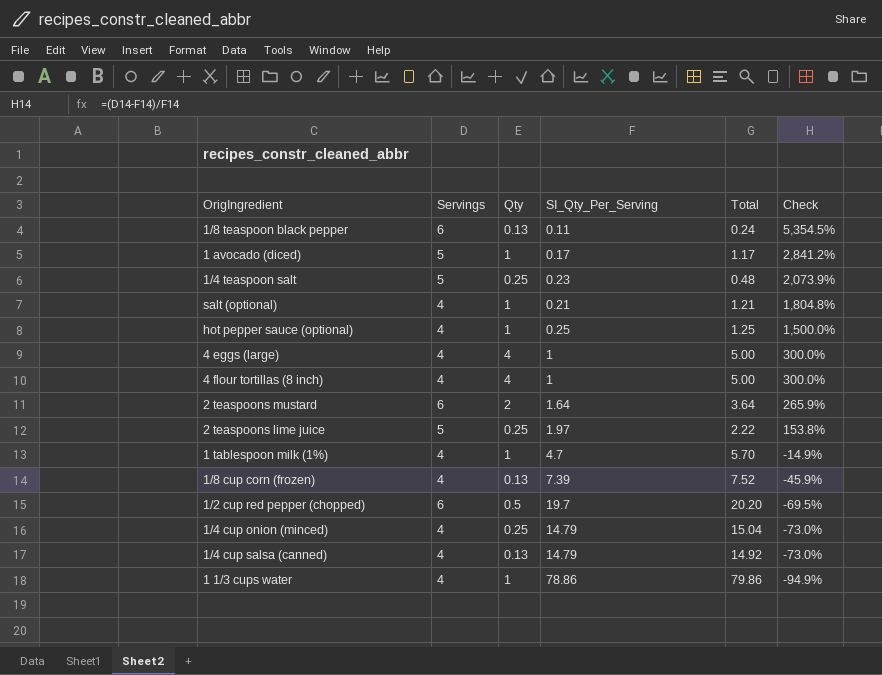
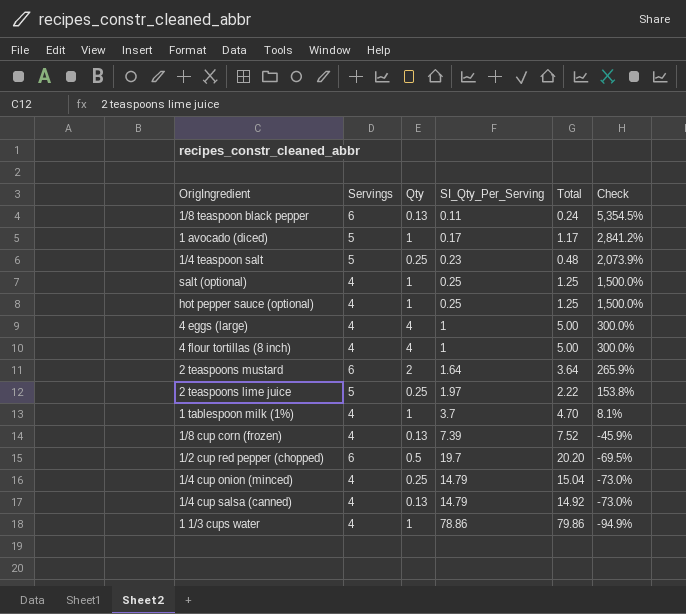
salt (optional) | SI_Qty_Per_Serving: 0.21 -> 0.25
salt (optional) | Total: 1.21 -> 1.25
salt (optional) | Check: 1,804.8% -> 1,500.0%
1 tablespoon milk (1%) | SI_Qty_Per_Serving: 4.7 -> 3.7
1 tablespoon milk (1%) | Total: 5.70 -> 4.70
1 tablespoon milk (1%) | Check: -14.9% -> 8.1%

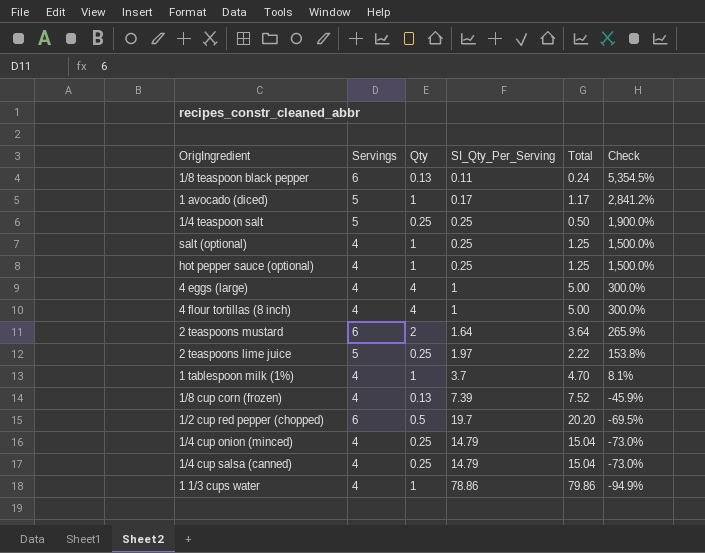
1/4 teaspoon salt | SI_Qty_Per_Serving: 0.23 -> 0.25
1/4 teaspoon salt | Total: 0.48 -> 0.50
1/4 teaspoon salt | Check: 2,073.9% -> 1,900.0%
1/4 cup salsa (canned) | Qty: 0.13 -> 0.25
1/4 cup salsa (canned) | Total: 14.92 -> 15.04

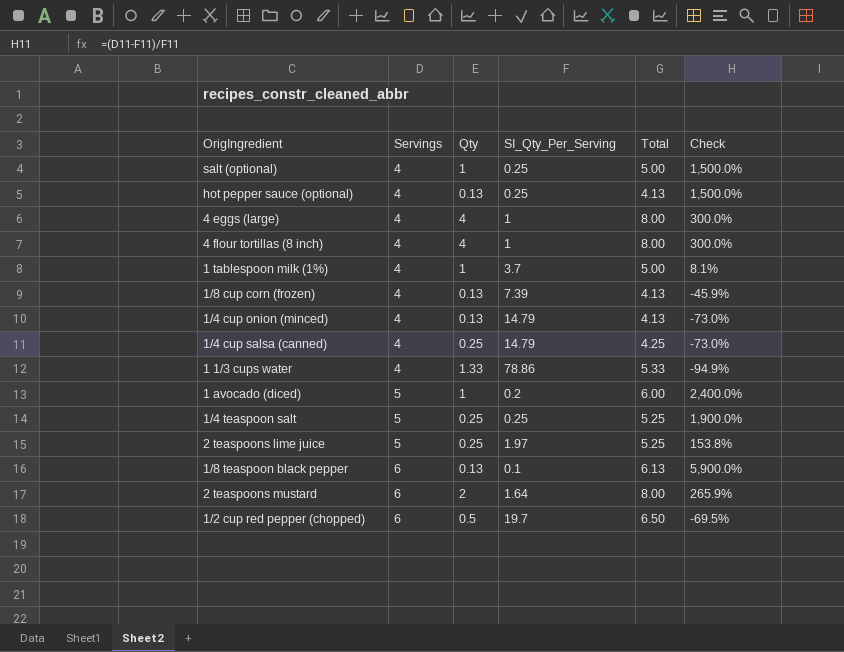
row order: Check descending -> Servings ascending
column Total | formula: [Qty] + [SI_Qty_Per_Serving] -> [Servings] + [Qty]
hot pepper sauce (optional) | Qty: 1 -> 0.13
1/4 cup onion (minced) | Qty: 0.25 -> 0.13
1 1/3 cups water | Qty: 1 -> 1.33
1 avocado (diced) | SI_Qty_Per_Serving: 0.17 -> 0.2
1 avocado (diced) | Check: 2,841.2% -> 2,400.0%
1/8 teaspoon black pepper | SI_Qty_Per_Serving: 0.11 -> 0.1
1/8 teaspoon black pepper | Check: 5,354.5% -> 5,900.0%

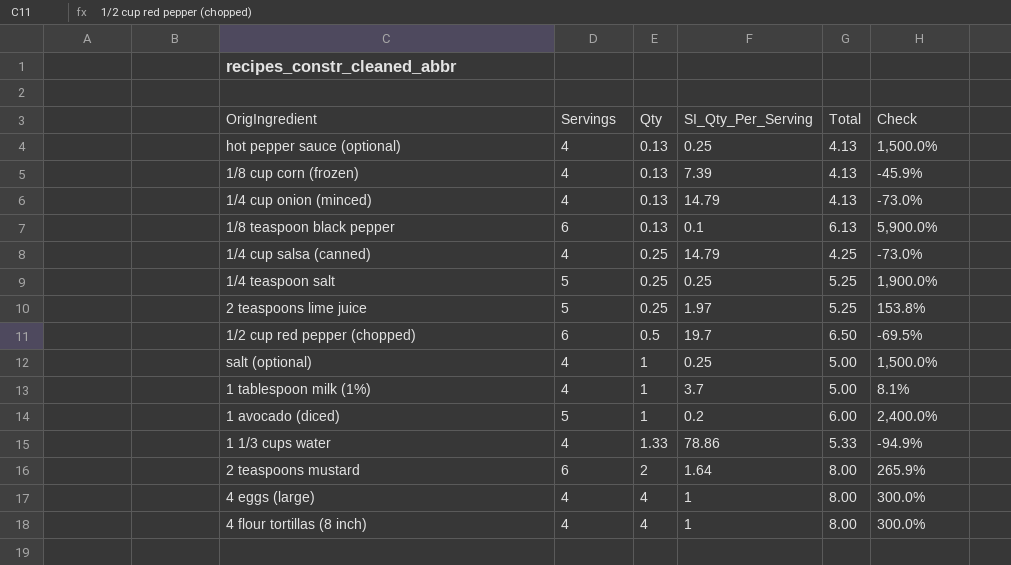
row order: Servings ascending -> Qty ascending

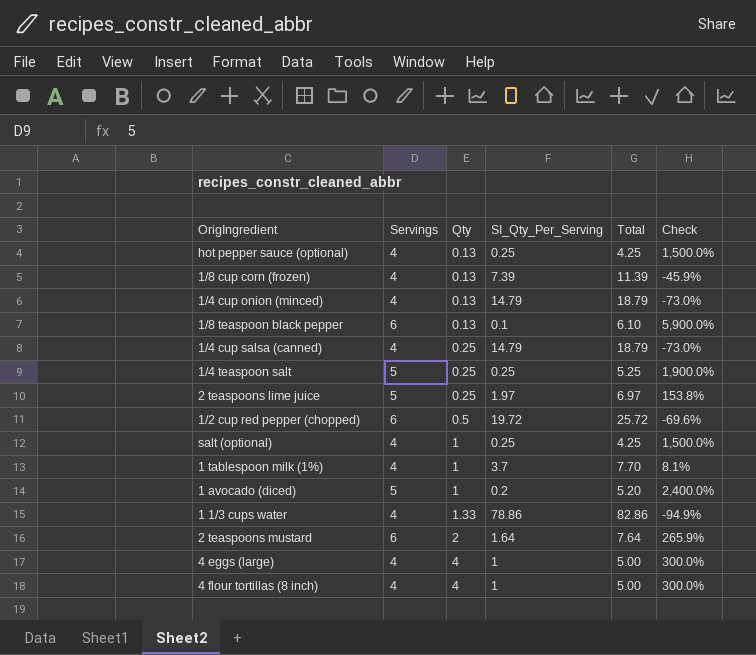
column Total | formula: [Servings] + [Qty] -> [Servings] + [SI_Qty_Per_Serving]
1/2 cup red pepper (chopped) | SI_Qty_Per_Serving: 19.7 -> 19.72
1/2 cup red pepper (chopped) | Check: -69.5% -> -69.6%

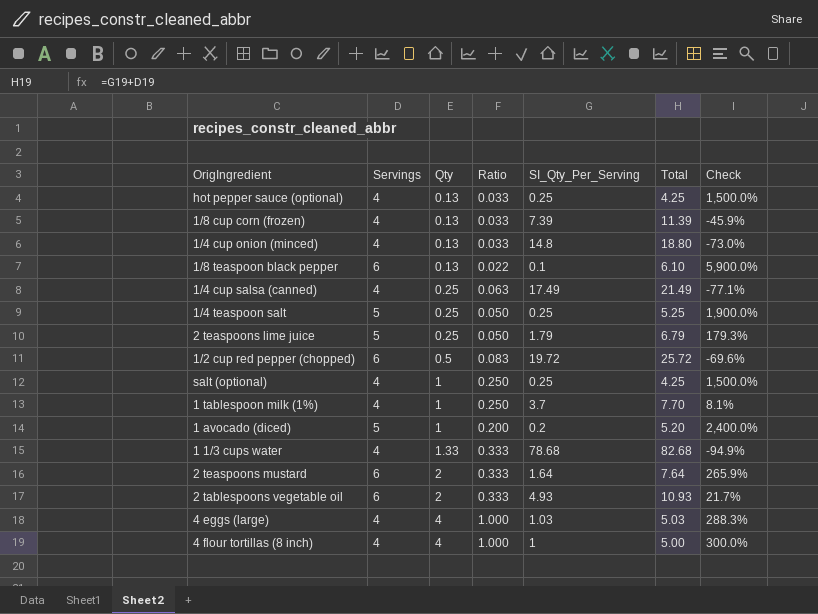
column Ratio | formula: none -> [Qty] / [Servings]
1/4 cup onion (minced) | SI_Qty_Per_Serving: 14.79 -> 14.8
1/4 cup onion (minced) | Total: 18.79 -> 18.80
1/4 cup salsa (canned) | SI_Qty_Per_Serving: 14.79 -> 17.49
1/4 cup salsa (canned) | Total: 18.79 -> 21.49
1/4 cup salsa (canned) | Check: -73.0% -> -77.1%
2 teaspoons lime juice | SI_Qty_Per_Serving: 1.97 -> 1.79
2 teaspoons lime juice | Total: 6.97 -> 6.79
2 teaspoons lime juice | Check: 153.8% -> 179.3%
1 1/3 cups water | SI_Qty_Per_Serving: 78.86 -> 78.68
1 1/3 cups water | Total: 82.86 -> 82.68
row 2 tablespoons vegetable oil: none -> 6 | 2 | 0.333 | 4.93 | 10.93 | 21.7%
4 eggs (large) | SI_Qty_Per_Serving: 1 -> 1.03
4 eggs (large) | Total: 5.00 -> 5.03
4 eggs (large) | Check: 300.0% -> 288.3%

